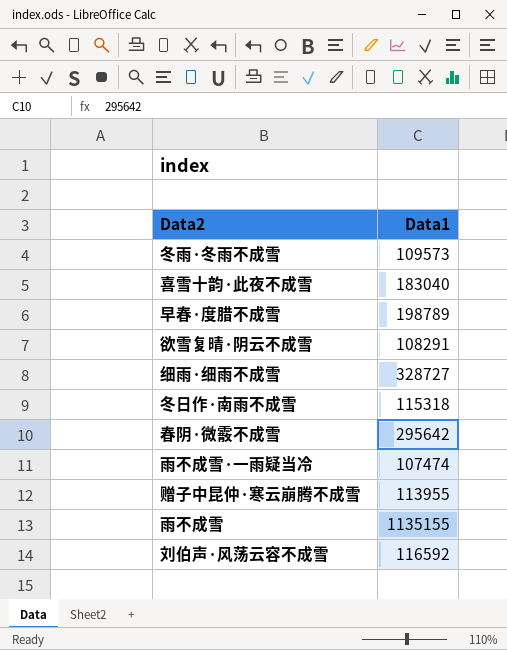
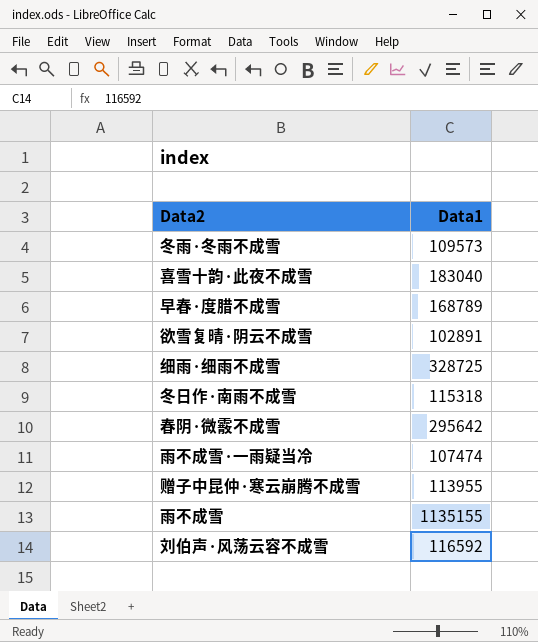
早春·度腊不成雪 | Data1: 198789 -> 168789
欲雪复晴·阴云不成雪 | Data1: 108291 -> 102891
细雨·细雨不成雪 | Data1: 328727 -> 328725

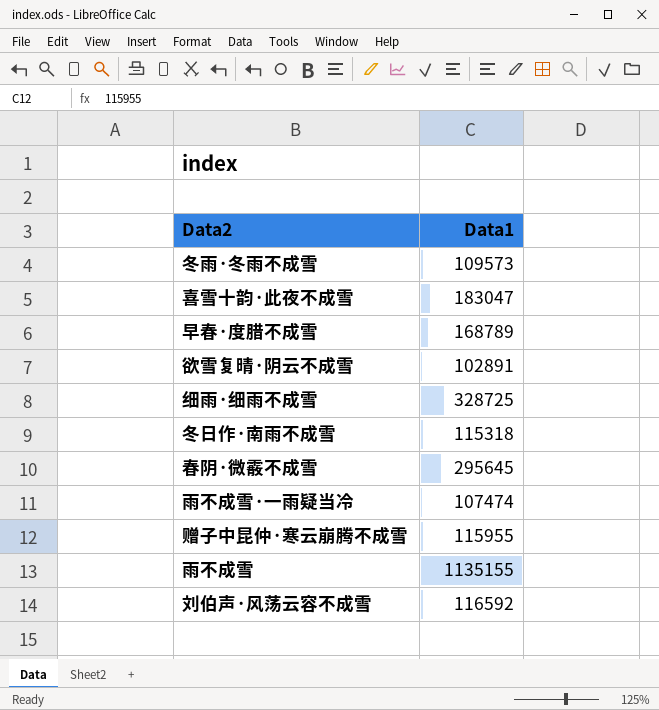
喜雪十韵·此夜不成雪 | Data1: 183040 -> 183047
春阴·微霰不成雪 | Data1: 295642 -> 295645
赠子中昆仲·寒云崩腾不成雪 | Data1: 113955 -> 115955

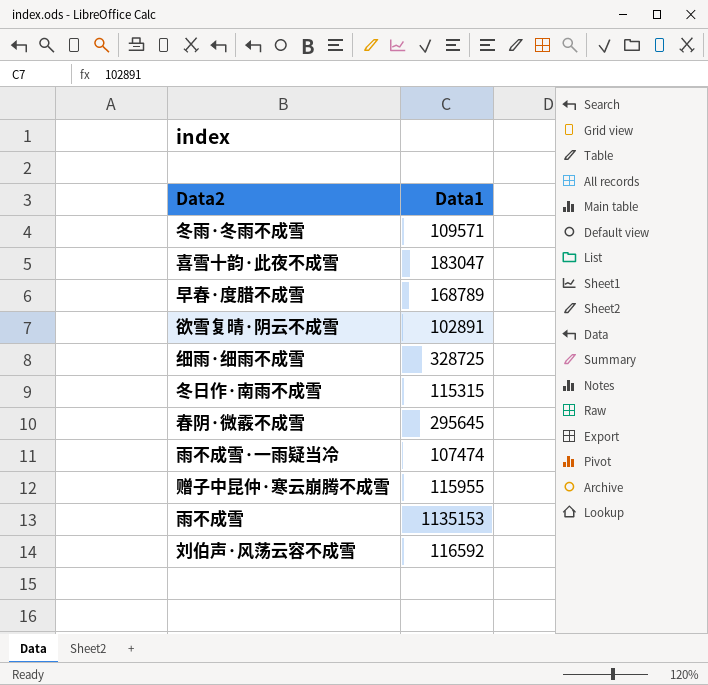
冬雨·冬雨不成雪 | Data1: 109573 -> 109571
冬日作·南雨不成雪 | Data1: 115318 -> 115315
雨不成雪 | Data1: 1135155 -> 1135153

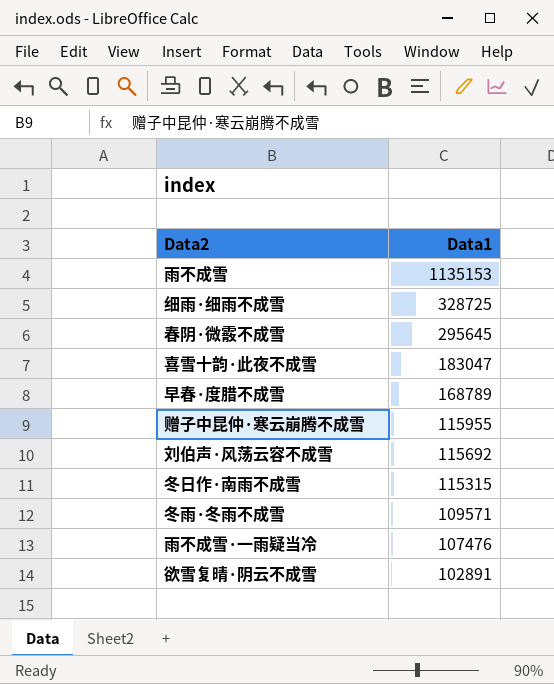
row order: none -> Data1 descending
刘伯声·风荡云容不成雪 | Data1: 116592 -> 115692
雨不成雪·一雨疑当冷 | Data1: 107474 -> 107476

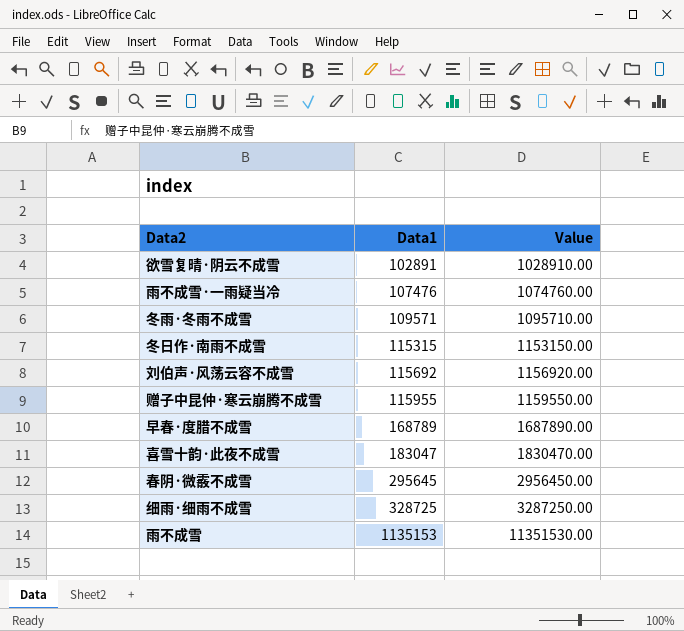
row order: Data1 descending -> Data1 ascending
column Value | formula: none -> [Data1] * 10

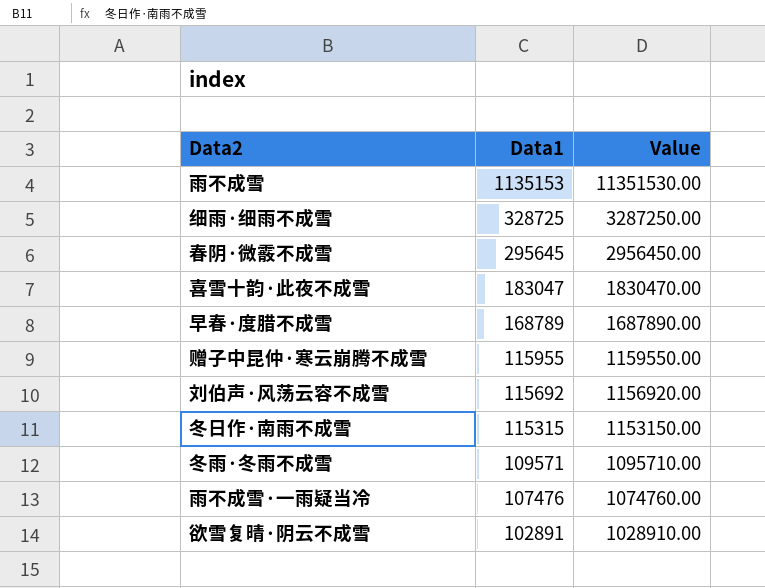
row order: Data1 ascending -> Data1 descending

